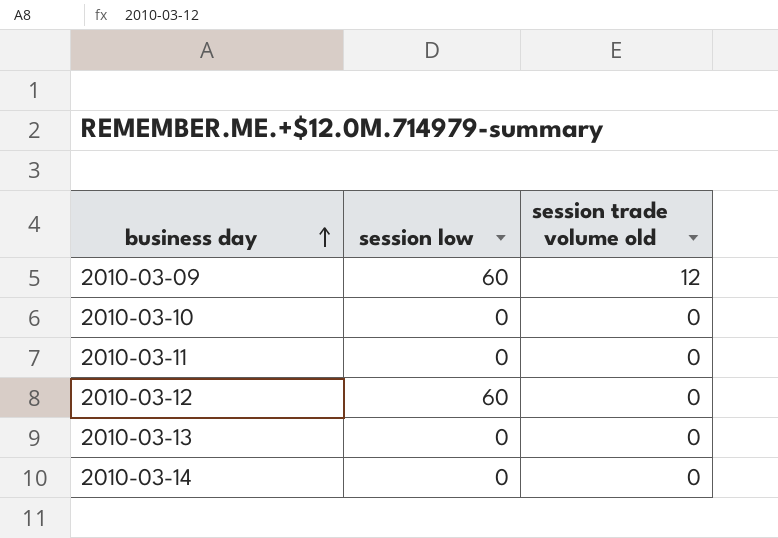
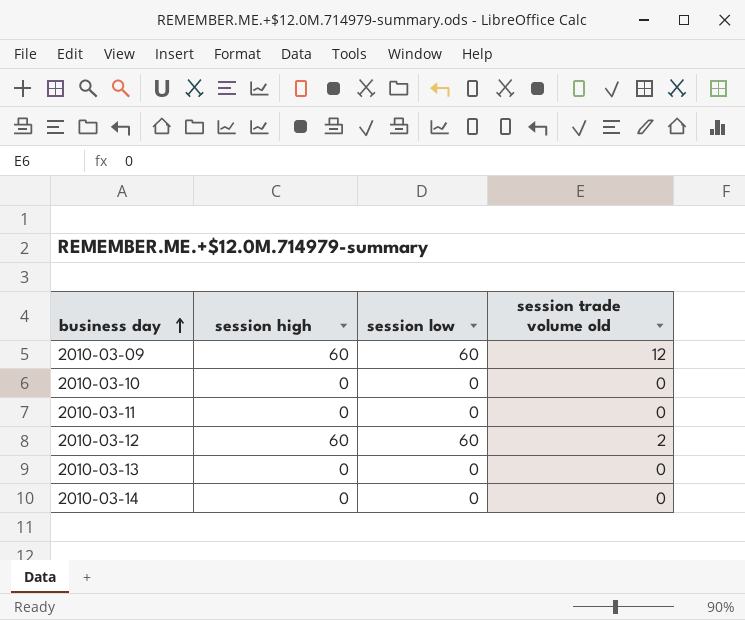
column session high | position: none -> 2
2010-03-12 | session trade volume old: 0 -> 2

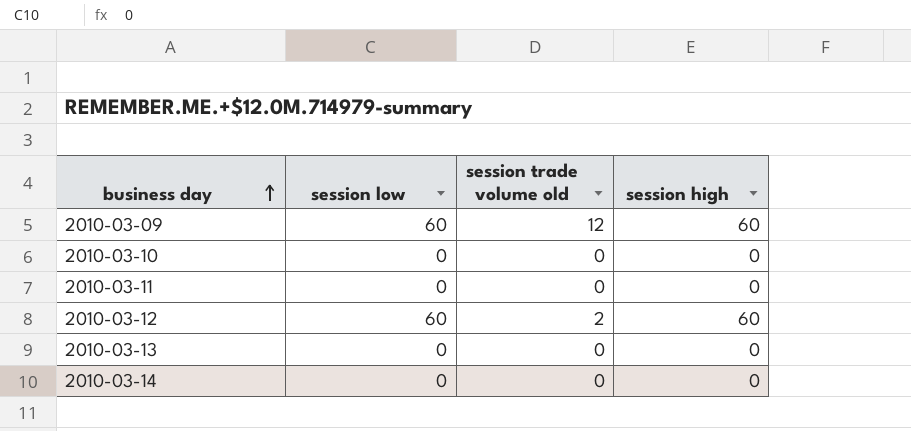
column session high | position: 2 -> 4

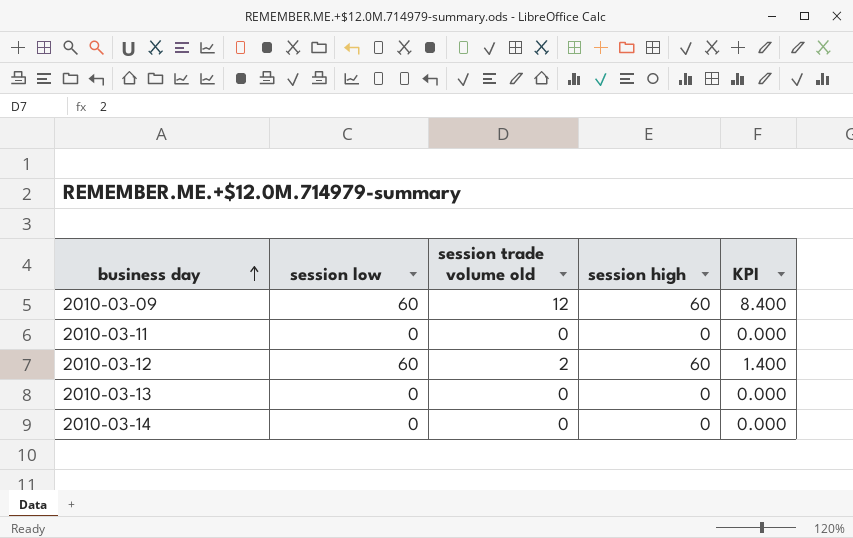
column KPI | formula: none -> [session trade volume old] * 0.7
row 2010-03-10: 0 | 0 | 0 -> none

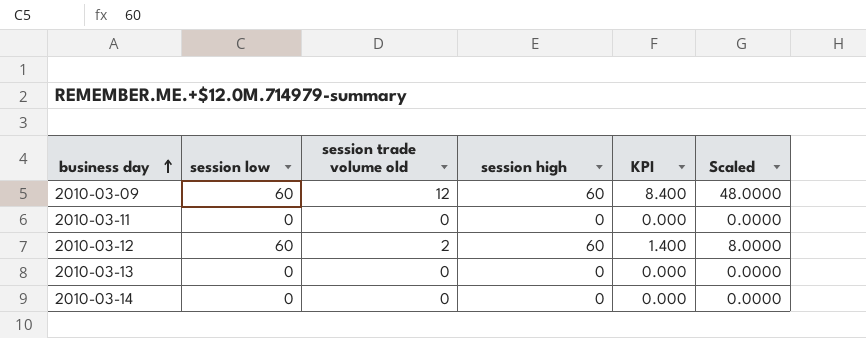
column Scaled | formula: none -> [session trade volume old] * 4

